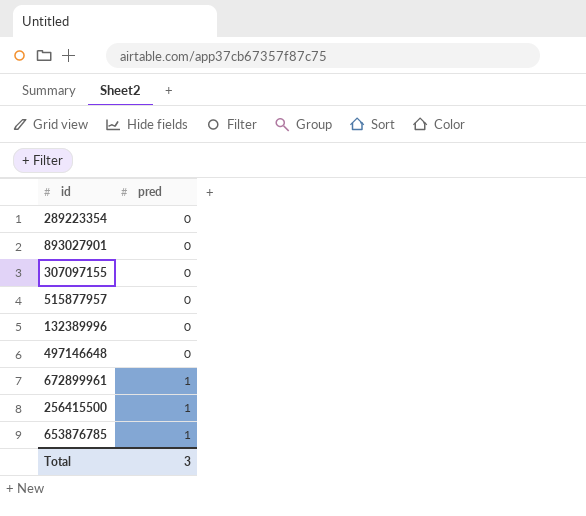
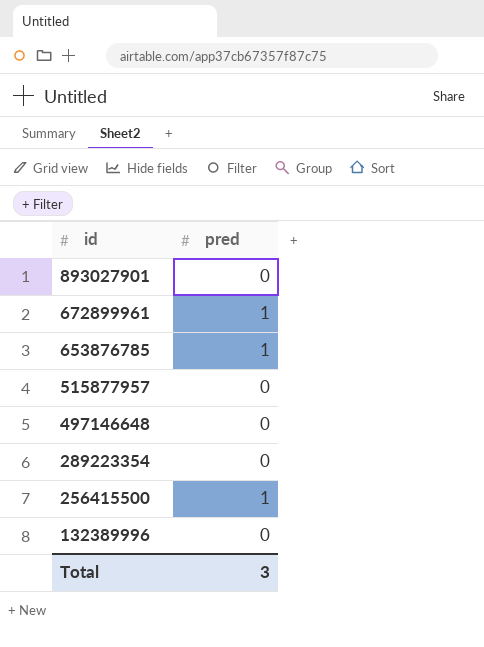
row order: pred ascending -> id descending
row 307097155: 0 -> none

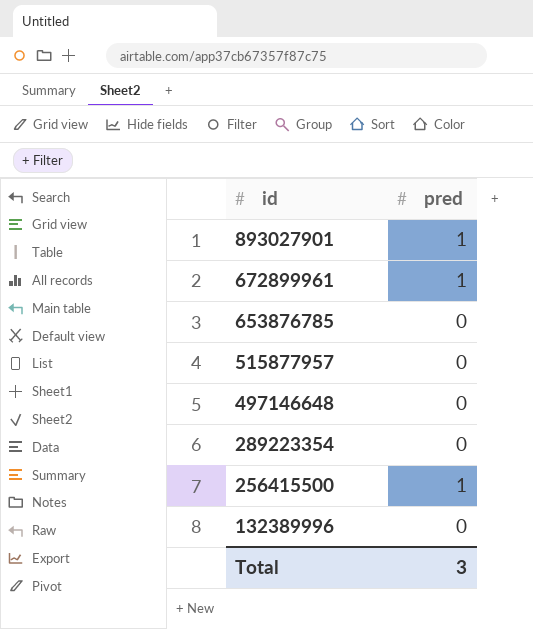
893027901 | pred: 0 -> 1
653876785 | pred: 1 -> 0

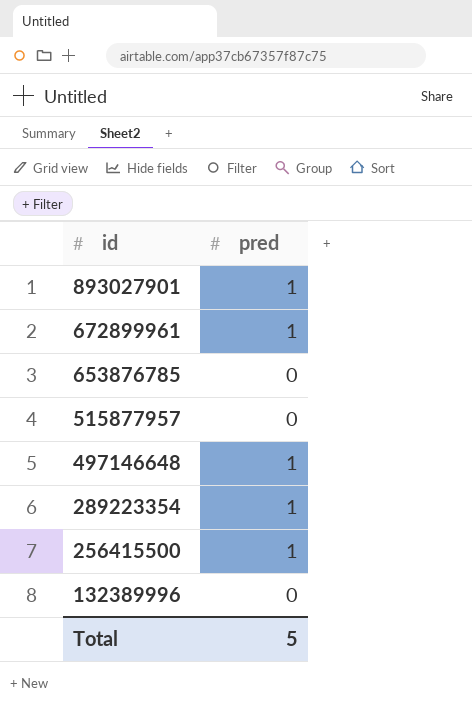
497146648 | pred: 0 -> 1
289223354 | pred: 0 -> 1
Total | pred: 3 -> 5

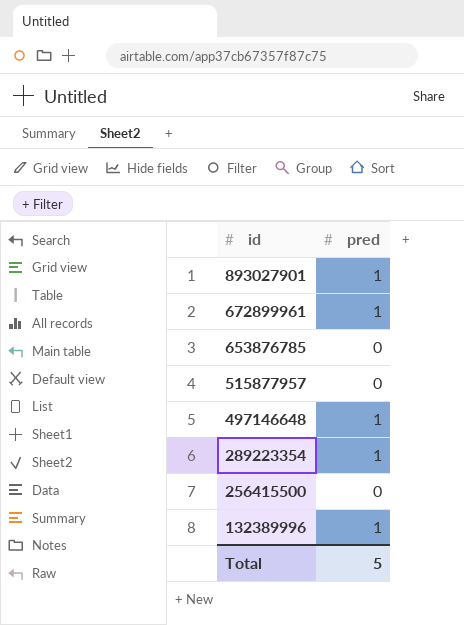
256415500 | pred: 1 -> 0
132389996 | pred: 0 -> 1

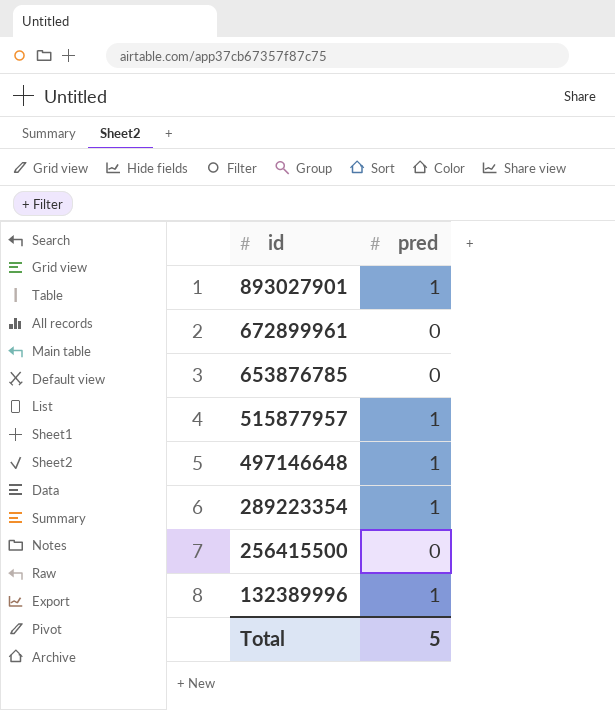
672899961 | pred: 1 -> 0
515877957 | pred: 0 -> 1

